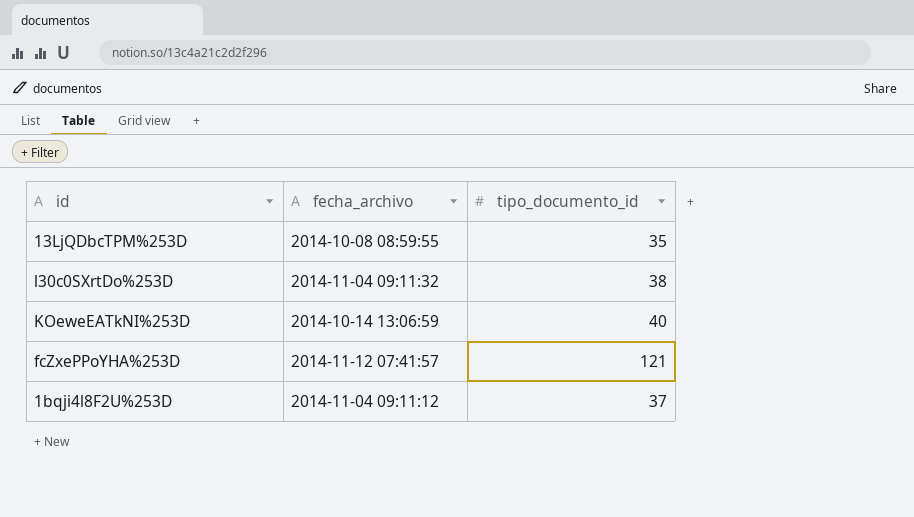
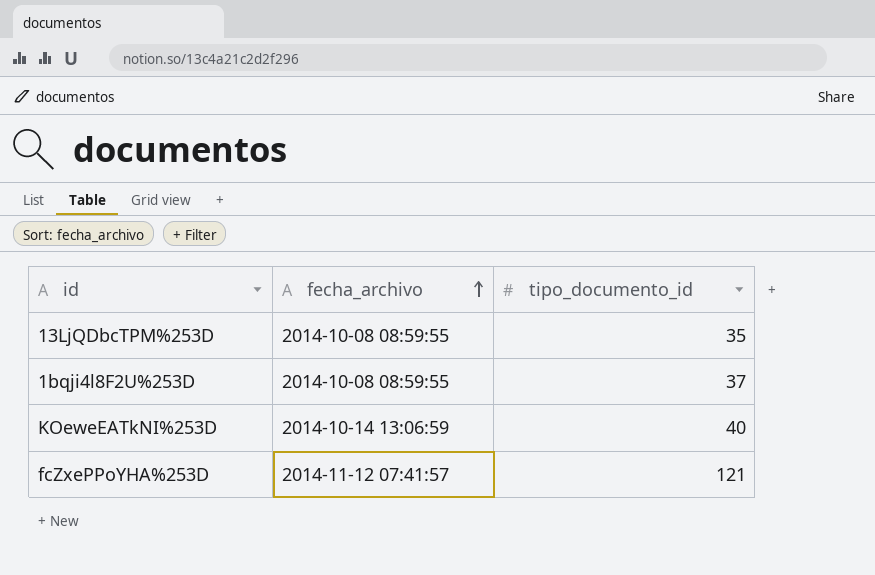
row order: none -> fecha_archivo ascending
row l30c0SXrtDo%253D: 2014-11-04 09:11:32 | 38 -> none
1bqji4l8F2U%253D | fecha_archivo: 2014-11-04 09:11:12 -> 2014-10-08 08:59:55

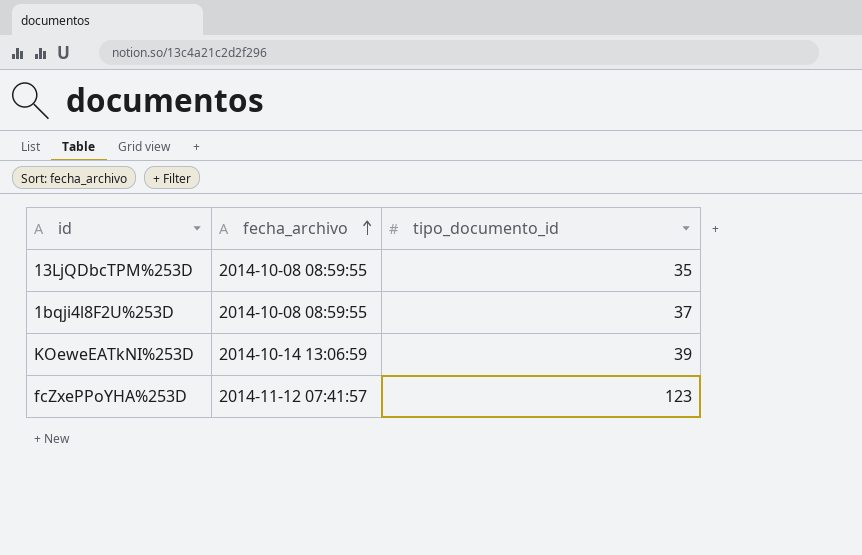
KOeweEATkNI%253D | tipo_documento_id: 40 -> 39
fcZxePPoYHA%253D | tipo_documento_id: 121 -> 123

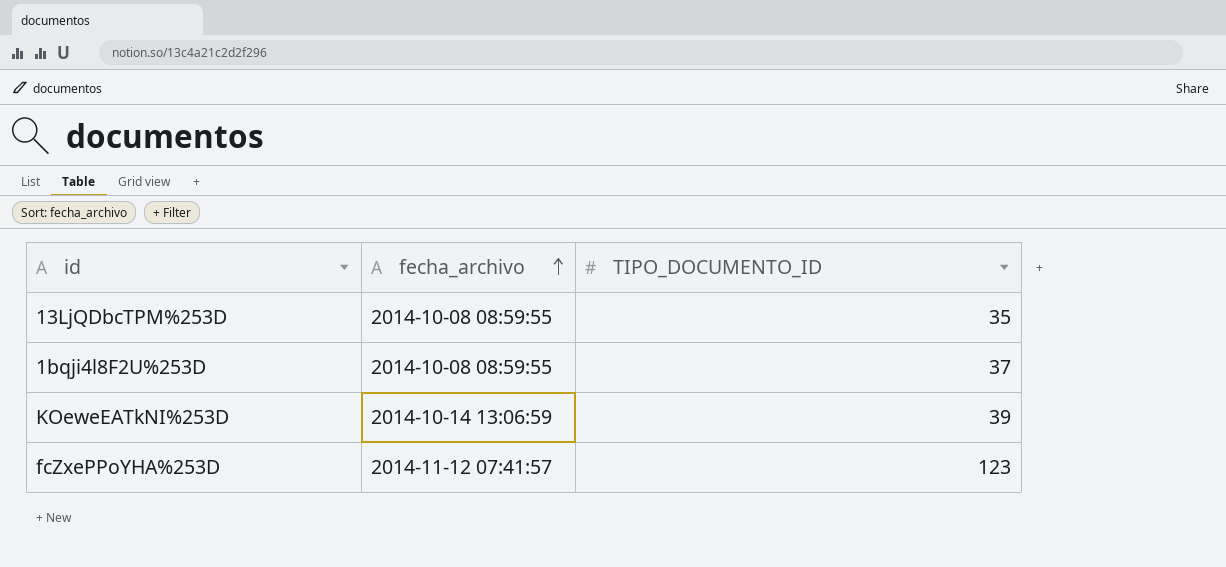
column name: tipo_documento_id -> TIPO_DOCUMENTO_ID

